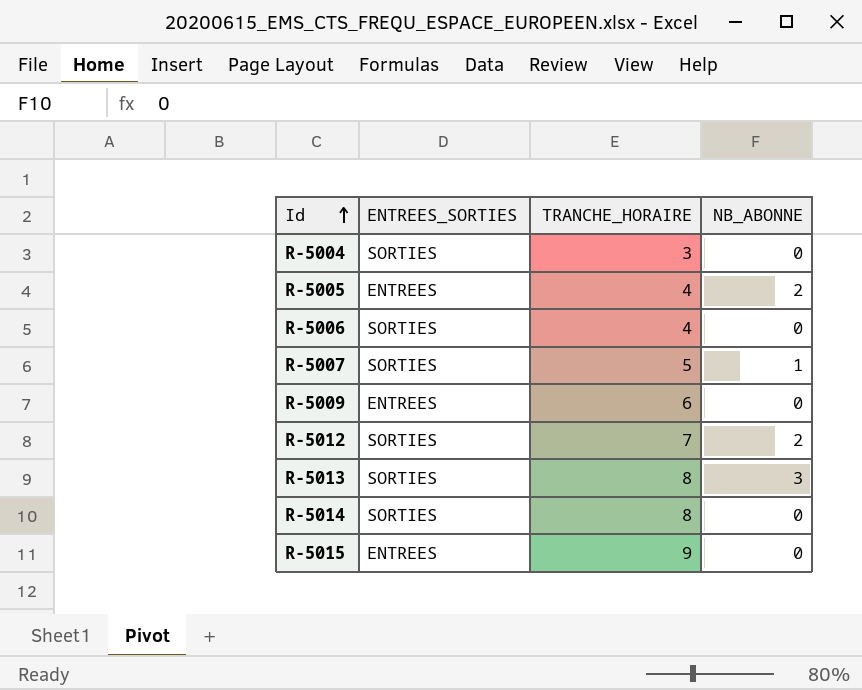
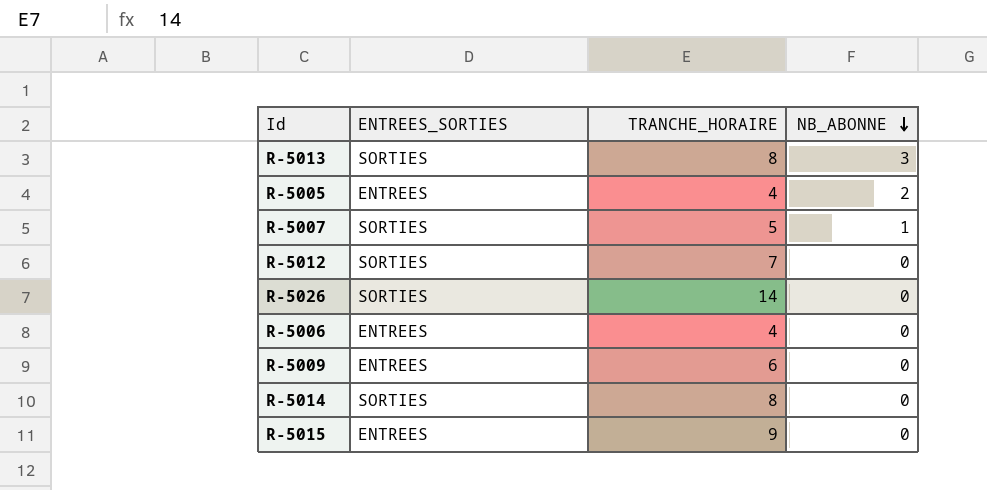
row order: Id ascending -> NB_ABONNE descending
row R-5004: SORTIES | 3 | 0 -> none
R-5012 | NB_ABONNE: 2 -> 0
row R-5026: none -> SORTIES | 14 | 0
R-5006 | ENTREES_SORTIES: SORTIES -> ENTREES

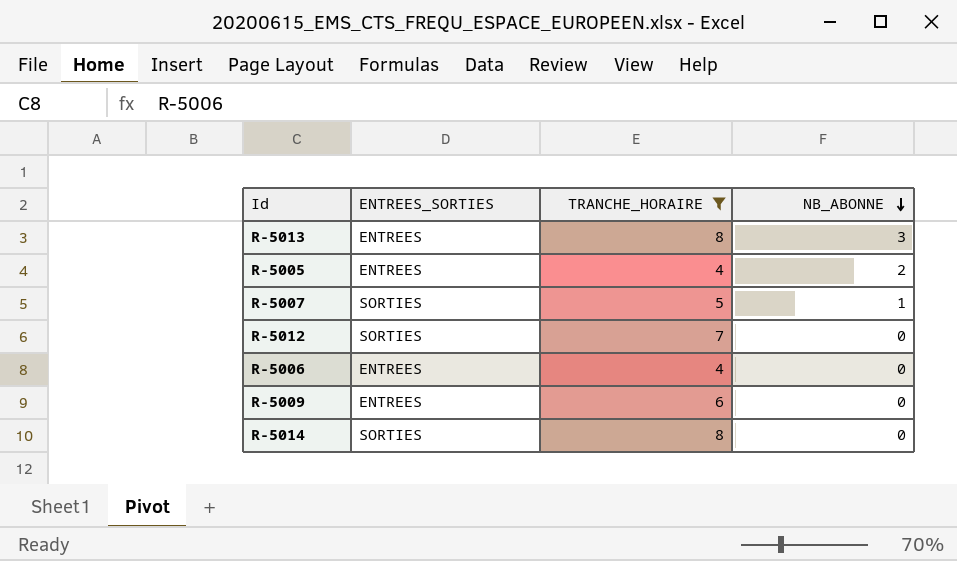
filter: none -> TRANCHE_HORAIRE <= 8
R-5013 | ENTREES_SORTIES: SORTIES -> ENTREES

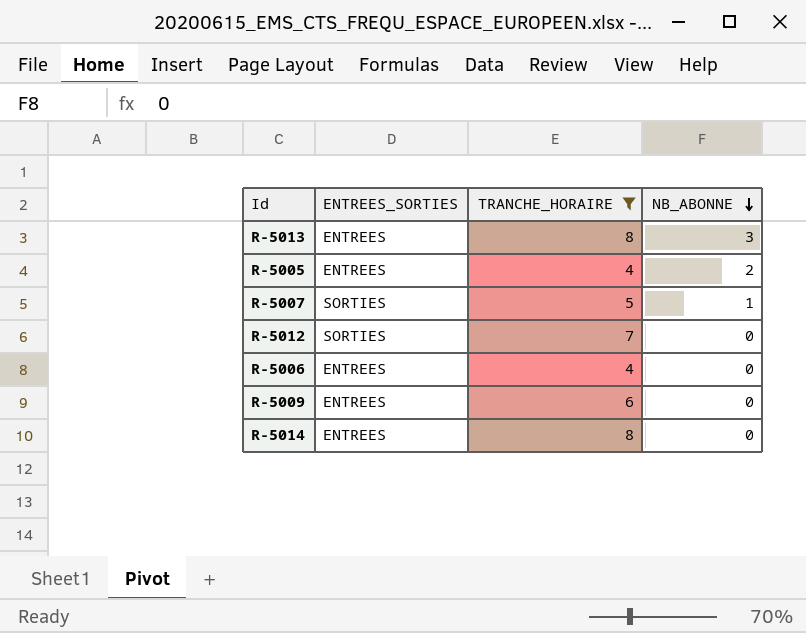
R-5014 | ENTREES_SORTIES: SORTIES -> ENTREES

